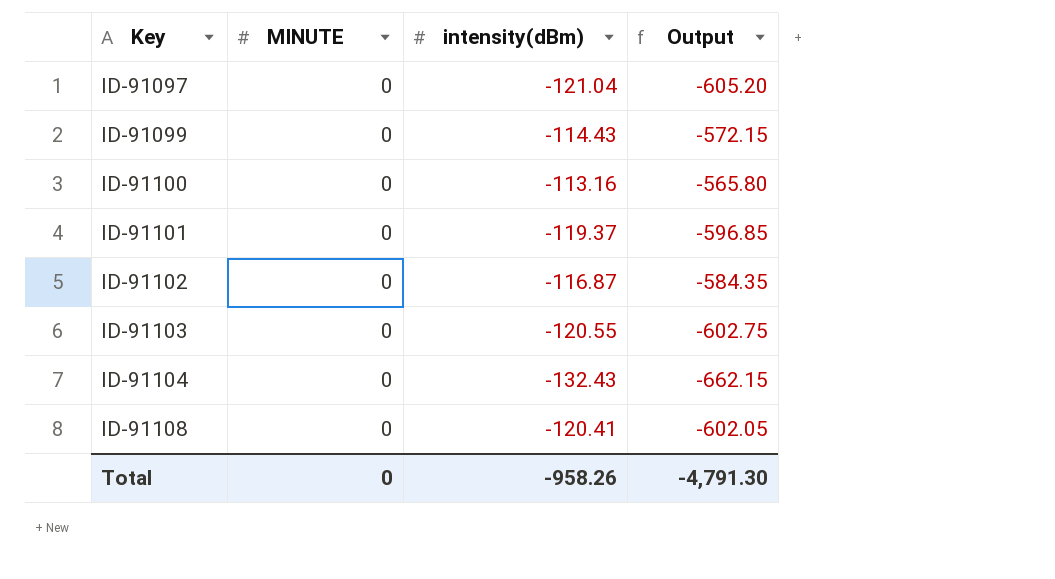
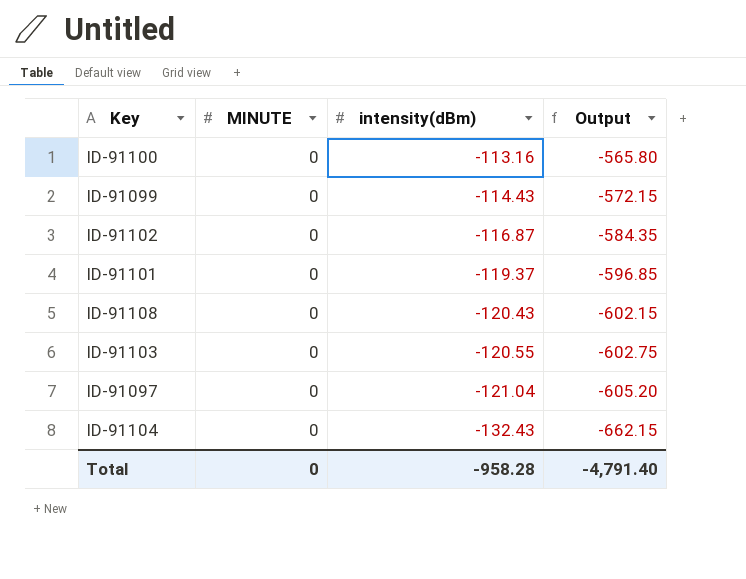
row order: Key ascending -> intensity(dBm) descending
ID-91108 | intensity(dBm): -120.41 -> -120.43
ID-91108 | Output: -602.05 -> -602.15
Total | intensity(dBm): -958.26 -> -958.28
Total | Output: -4,791.30 -> -4,791.40

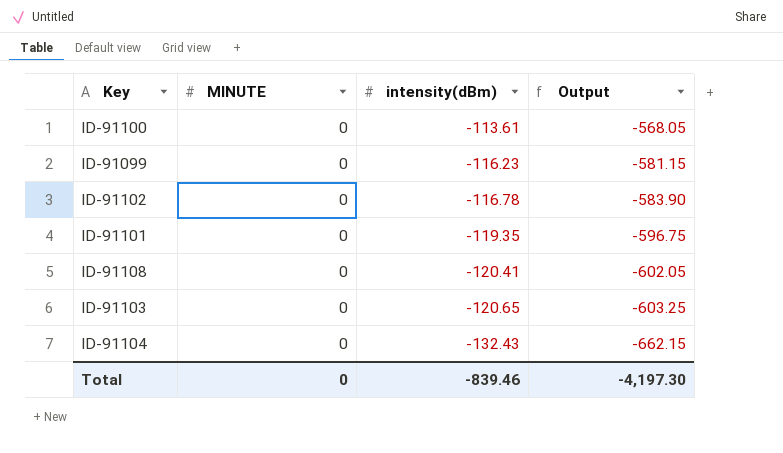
row ID-91097: 0 | -121.04 | -605.20 -> none
ID-91100 | intensity(dBm): -113.16 -> -113.61
ID-91100 | Output: -565.80 -> -568.05
ID-91099 | intensity(dBm): -114.43 -> -116.23
ID-91099 | Output: -572.15 -> -581.15
ID-91102 | intensity(dBm): -116.87 -> -116.78
ID-91102 | Output: -584.35 -> -583.90
ID-91101 | intensity(dBm): -119.37 -> -119.35
ID-91101 | Output: -596.85 -> -596.75
ID-91108 | intensity(dBm): -120.43 -> -120.41
ID-91108 | Output: -602.15 -> -602.05
ID-91103 | intensity(dBm): -120.55 -> -120.65
ID-91103 | Output: -602.75 -> -603.25
Total | intensity(dBm): -958.28 -> -839.46
Total | Output: -4,791.40 -> -4,197.30

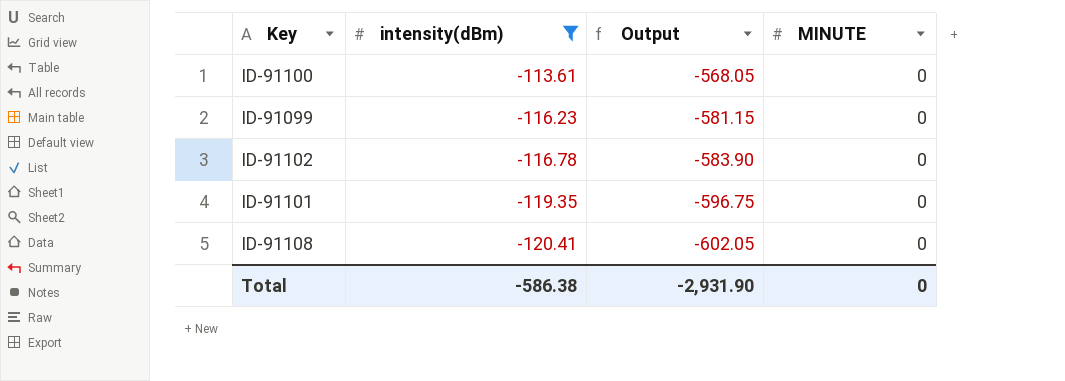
filter: none -> intensity(dBm) >= -120.41
column MINUTE | position: 2 -> 4
Total | intensity(dBm): -839.46 -> -586.38
Total | Output: -4,197.30 -> -2,931.90

